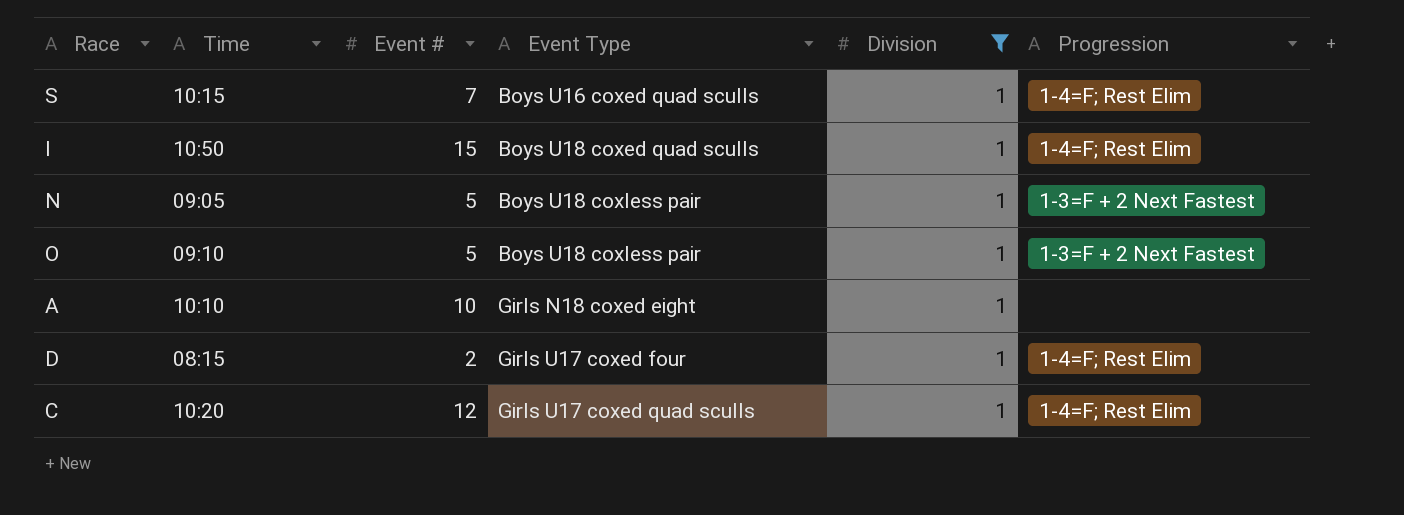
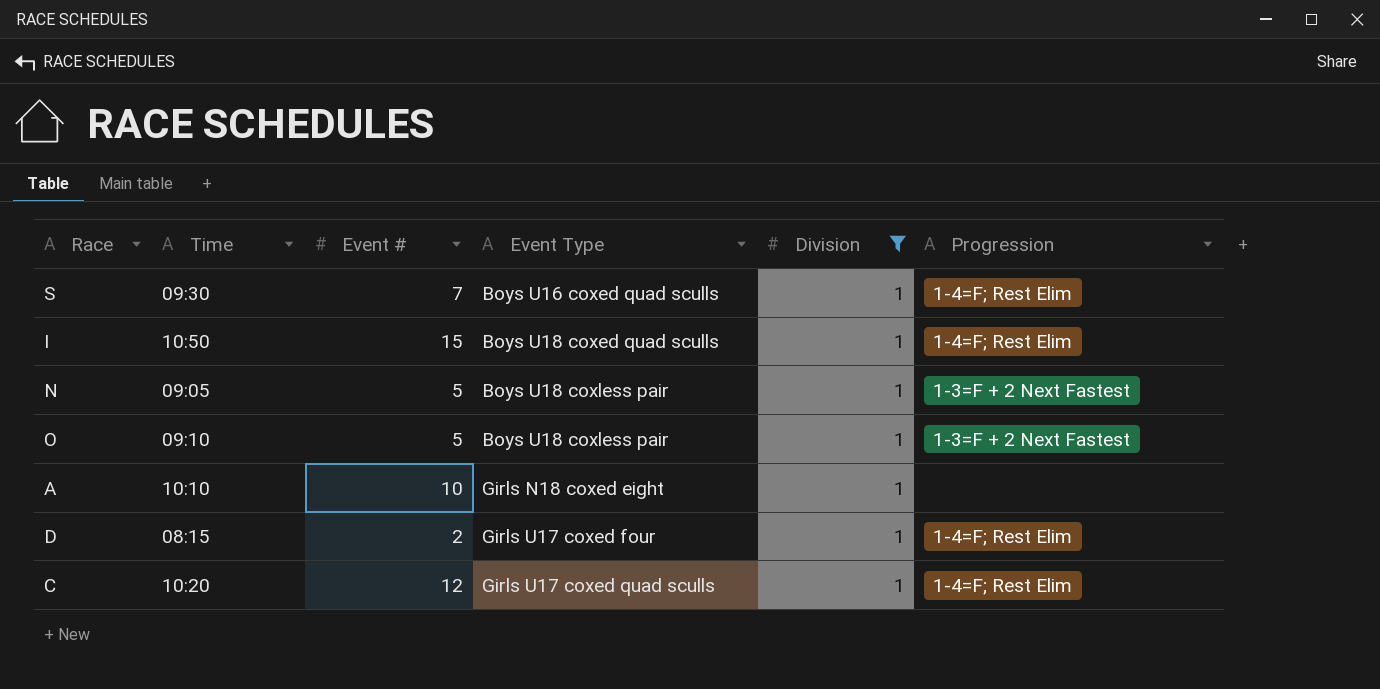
S | Time: 10:15 -> 09:30

